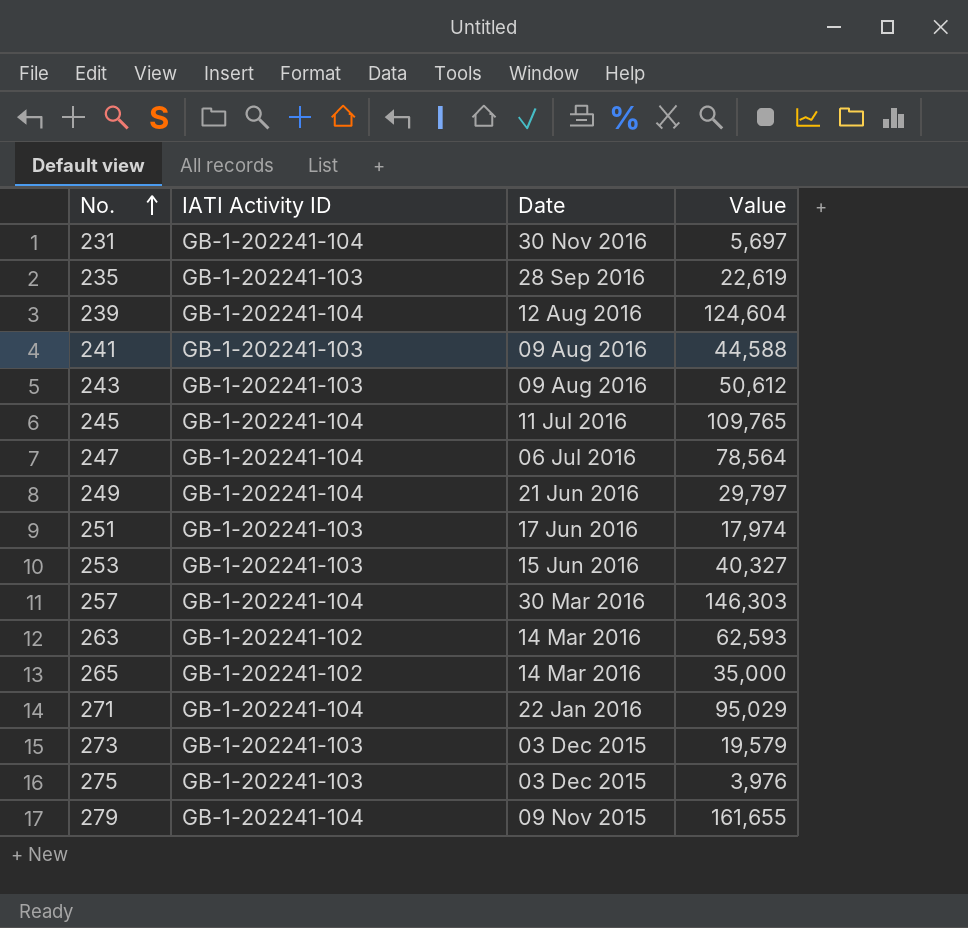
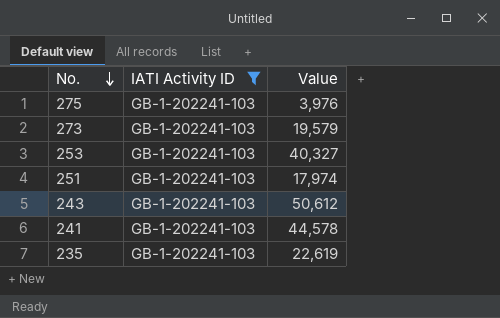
filter: none -> IATI Activity ID = GB-1-202241-103
row order: No. ascending -> No. descending
column Date | position: 3 -> none
241 | Value: 44,588 -> 44,578

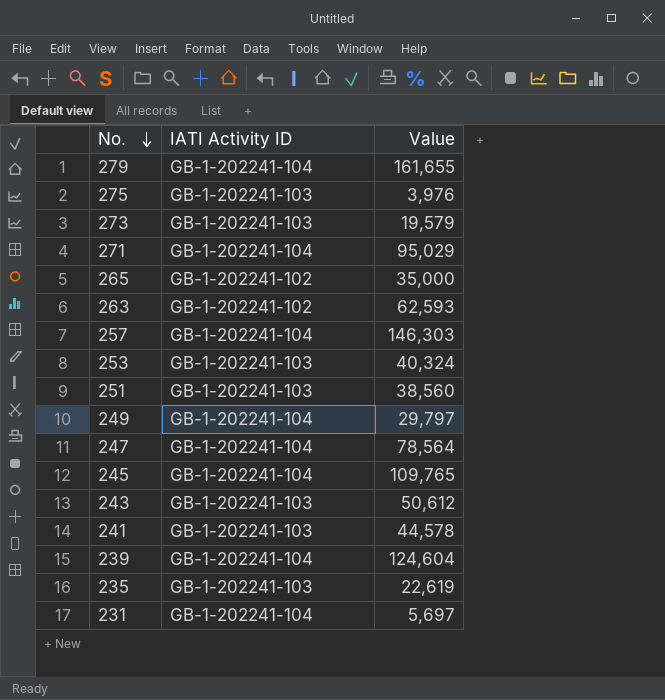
filter: IATI Activity ID = GB-1-202241-103 -> none
253 | Value: 40,327 -> 40,324
251 | Value: 17,974 -> 38,560

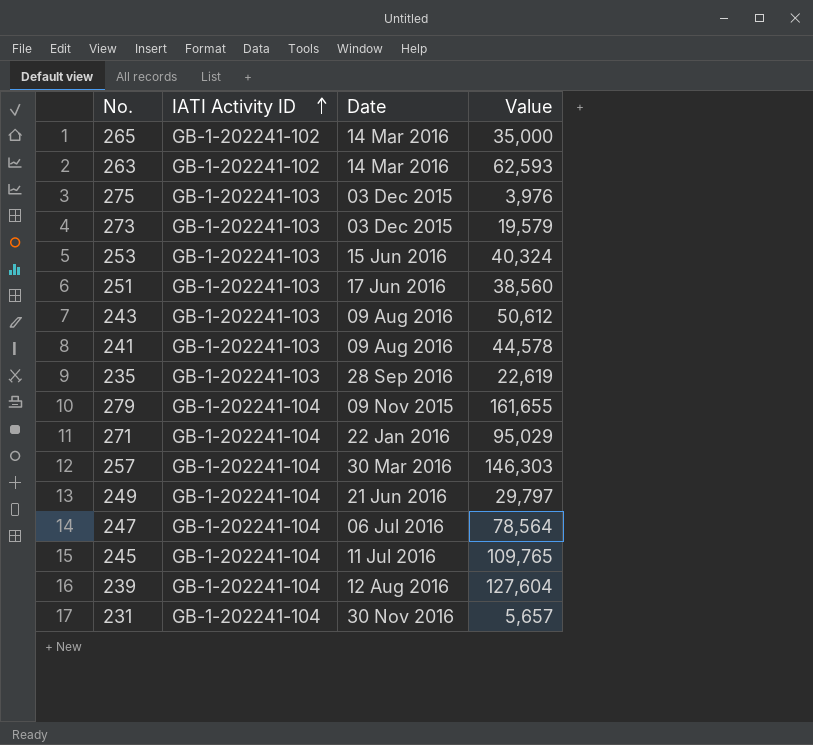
row order: No. descending -> IATI Activity ID ascending
column Date | position: none -> 3
239 | Value: 124,604 -> 127,604
231 | Value: 5,697 -> 5,657

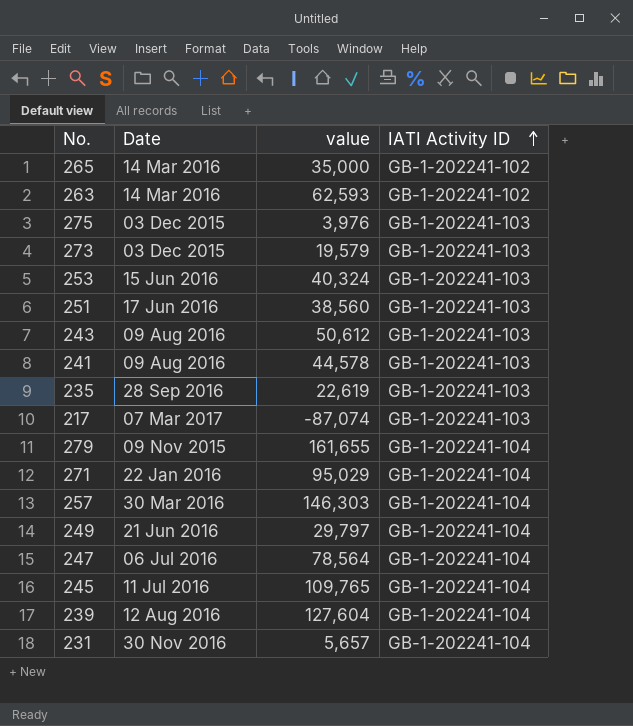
column name: Value -> value
column IATI Activity ID | position: 2 -> 4
row 217: none -> 07 Mar 2017 | -87,074 | GB-1-202241-103

